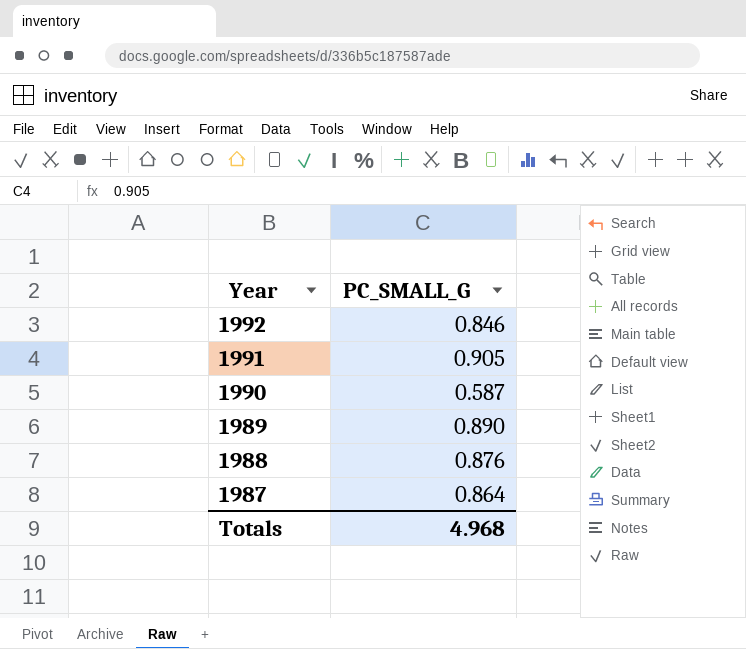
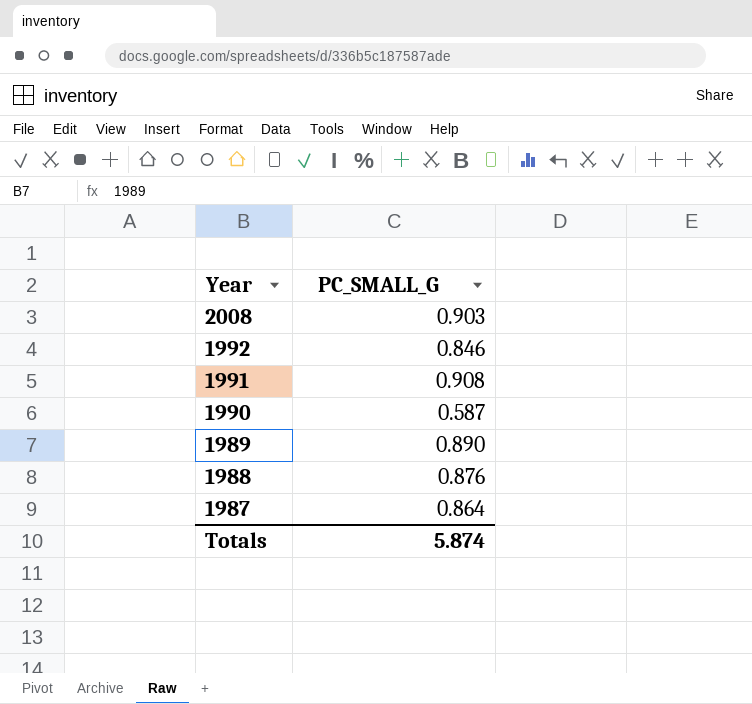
row 2008: none -> 0.903
1991 | PC_SMALL_G: 0.905 -> 0.908
Totals | PC_SMALL_G: 4.968 -> 5.874

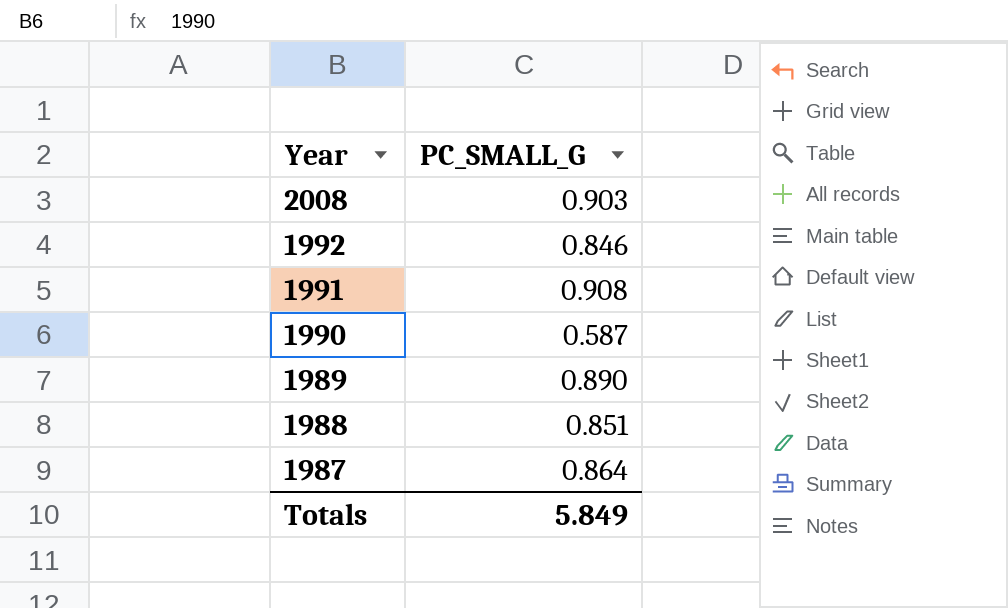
1988 | PC_SMALL_G: 0.876 -> 0.851
Totals | PC_SMALL_G: 5.874 -> 5.849

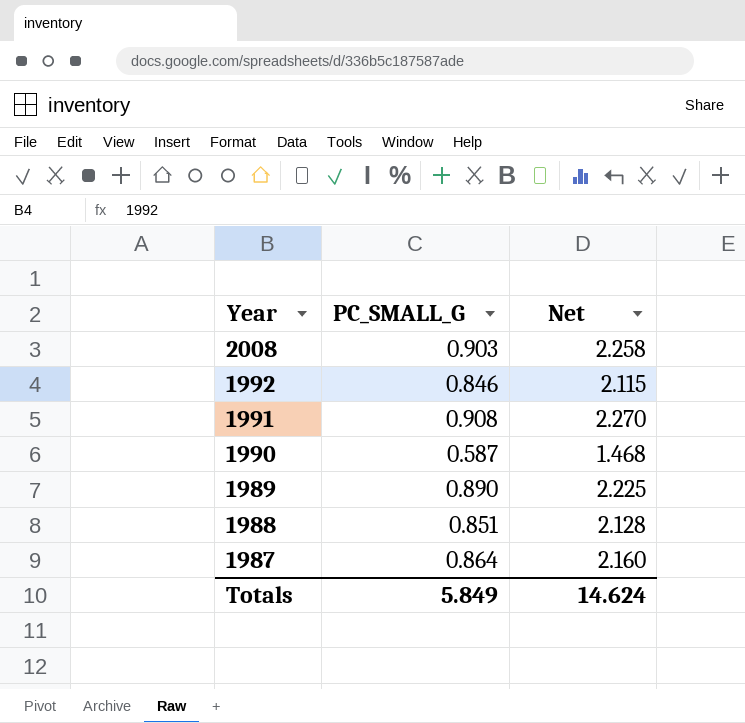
column Net | formula: none -> [PC_SMALL_G] * 2.5

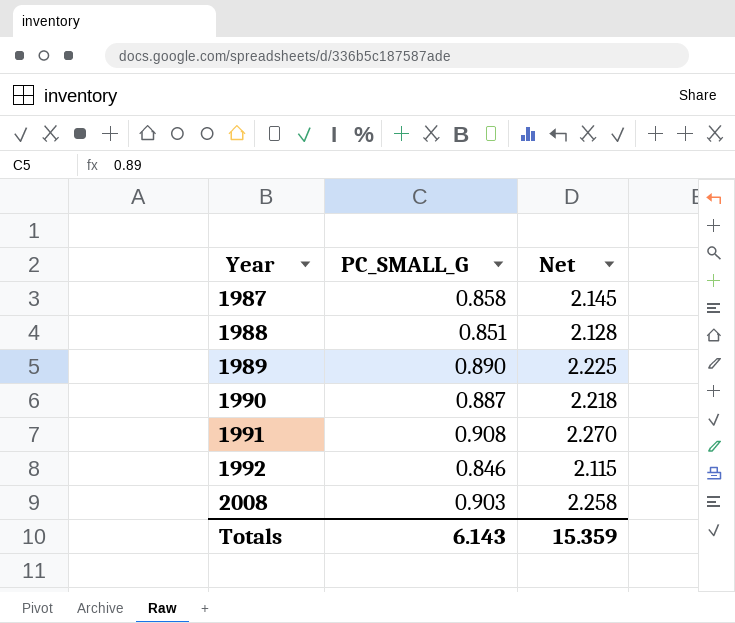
row order: Year descending -> Year ascending
1987 | PC_SMALL_G: 0.864 -> 0.858
1987 | Net: 2.160 -> 2.145
1990 | PC_SMALL_G: 0.587 -> 0.887
1990 | Net: 1.468 -> 2.218
Totals | PC_SMALL_G: 5.849 -> 6.143
Totals | Net: 14.624 -> 15.359

